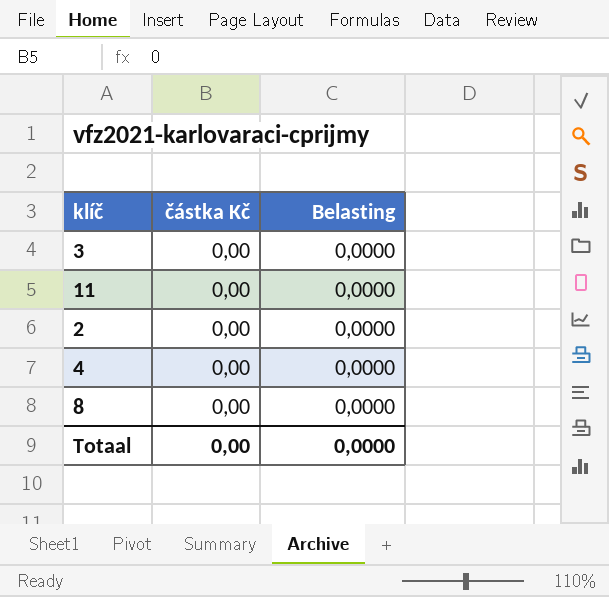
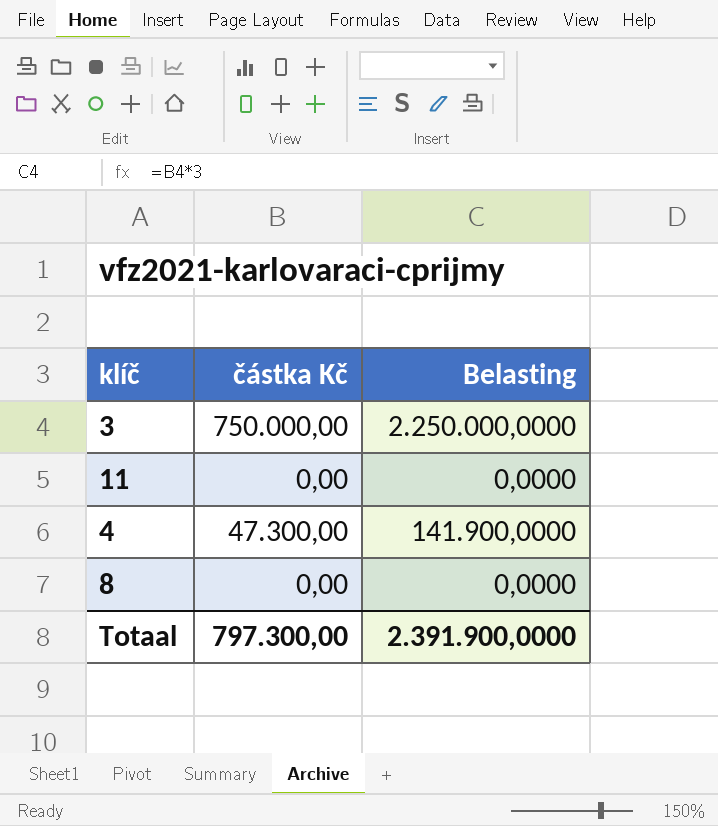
row 2: 0,00 | 0,0000 -> none
3 | částka Kč: 0,00 -> 750.000,00
3 | Belasting: 0,0000 -> 2.250.000,0000
4 | částka Kč: 0,00 -> 47.300,00
4 | Belasting: 0,0000 -> 141.900,0000
Totaal | částka Kč: 0,00 -> 797.300,00
Totaal | Belasting: 0,0000 -> 2.391.900,0000

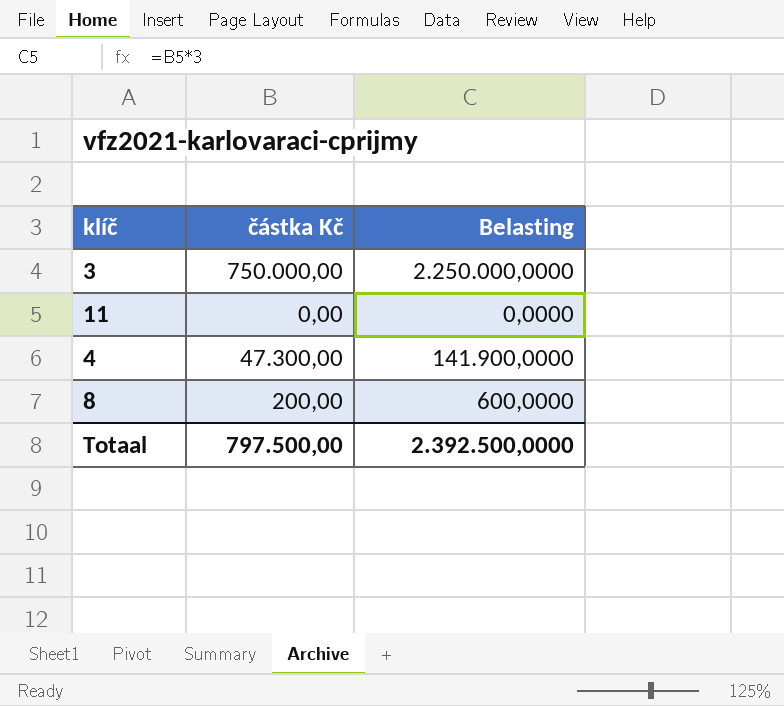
8 | částka Kč: 0,00 -> 200,00
8 | Belasting: 0,0000 -> 600,0000
Totaal | částka Kč: 797.300,00 -> 797.500,00
Totaal | Belasting: 2.391.900,0000 -> 2.392.500,0000

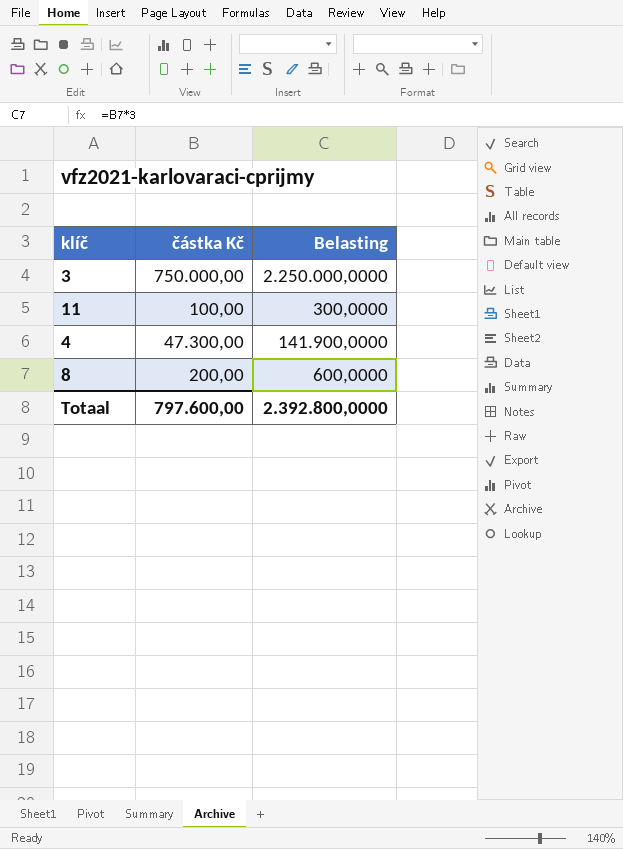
11 | částka Kč: 0,00 -> 100,00
11 | Belasting: 0,0000 -> 300,0000
Totaal | částka Kč: 797.500,00 -> 797.600,00
Totaal | Belasting: 2.392.500,0000 -> 2.392.800,0000

